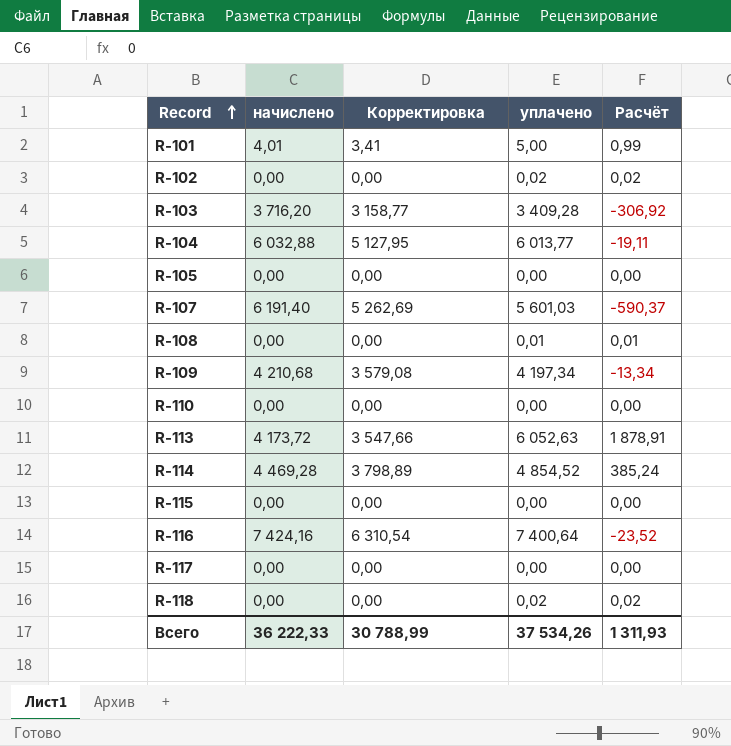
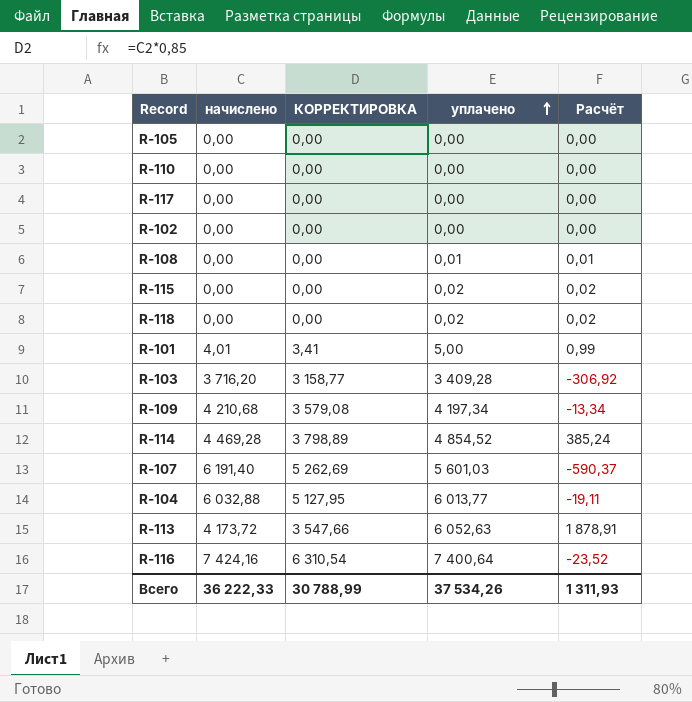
row order: Record ascending -> уплачено ascending
column name: Корректировка -> КОРРЕКТИРОВКА
R-102 | уплачено: 0,02 -> 0,00
R-102 | Расчёт: 0,02 -> 0,00
R-115 | уплачено: 0,00 -> 0,02
R-115 | Расчёт: 0,00 -> 0,02

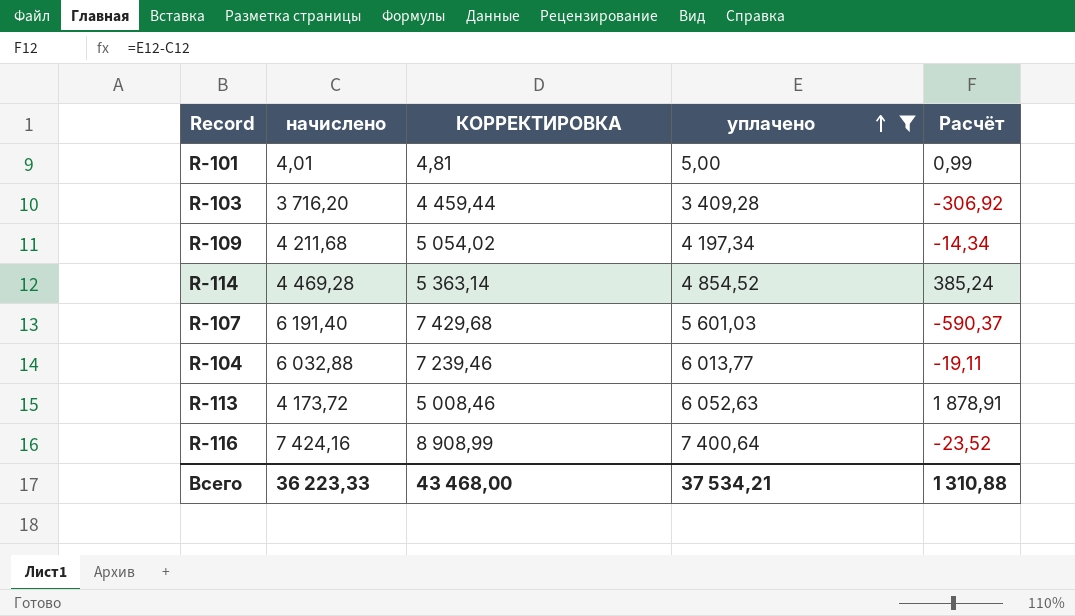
filter: none -> уплачено >= 5,00
column КОРРЕКТИРОВКА | formula: [начислено] * 0,85 -> [начислено] * 1,2
R-109 | начислено: 4 210,68 -> 4 211,68
R-109 | Расчёт: -13,34 -> -14,34
Всего | начислено: 36 222,33 -> 36 223,33
Всего | КОРРЕКТИРОВКА: 30 788,99 -> 43 468,00
Всего | уплачено: 37 534,26 -> 37 534,21
Всего | Расчёт: 1 311,93 -> 1 310,88

